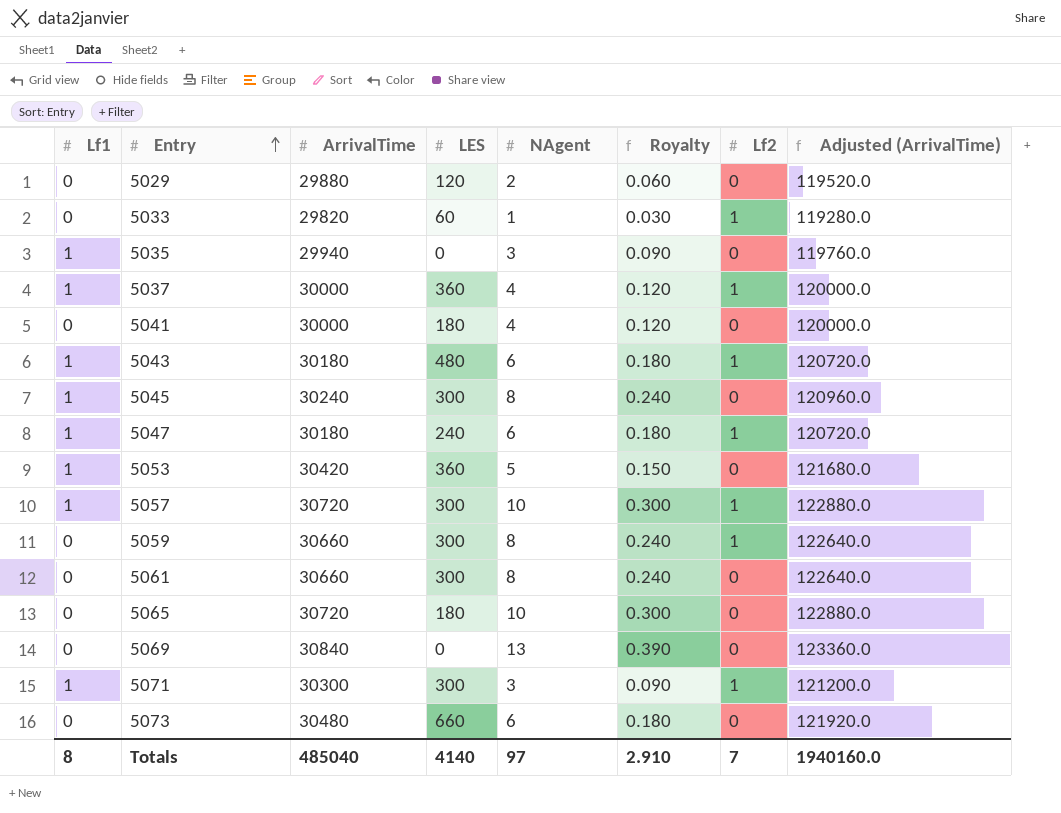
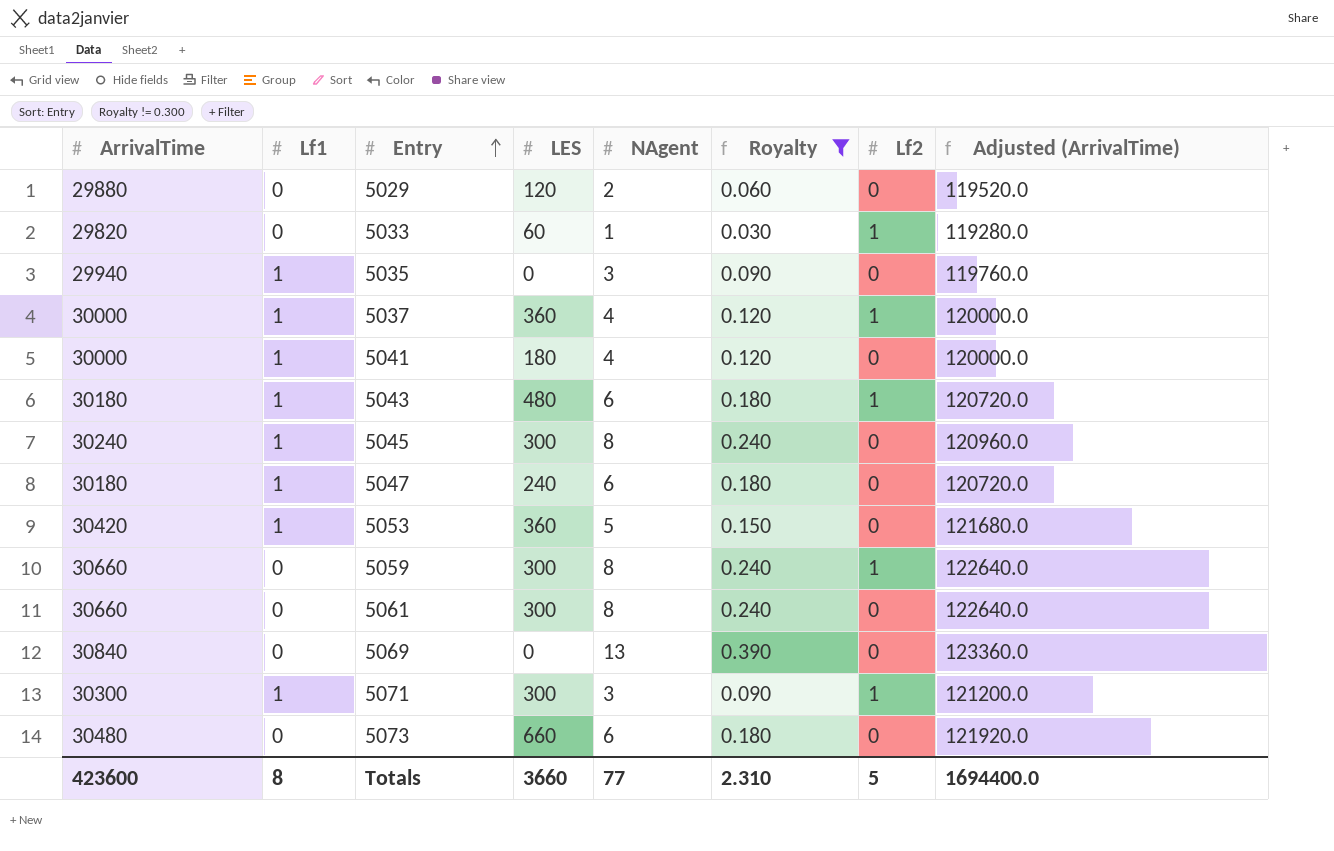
filter: none -> Royalty != 0.300
column ArrivalTime | position: 3 -> 1
5041 | Lf1: 0 -> 1
5047 | Lf2: 1 -> 0
Totals | ArrivalTime: 485040 -> 423600
Totals | LES: 4140 -> 3660
Totals | NAgent: 97 -> 77
Totals | Royalty: 2.910 -> 2.310
Totals | Lf2: 7 -> 5
Totals | Adjusted (ArrivalTime): 1940160.0 -> 1694400.0

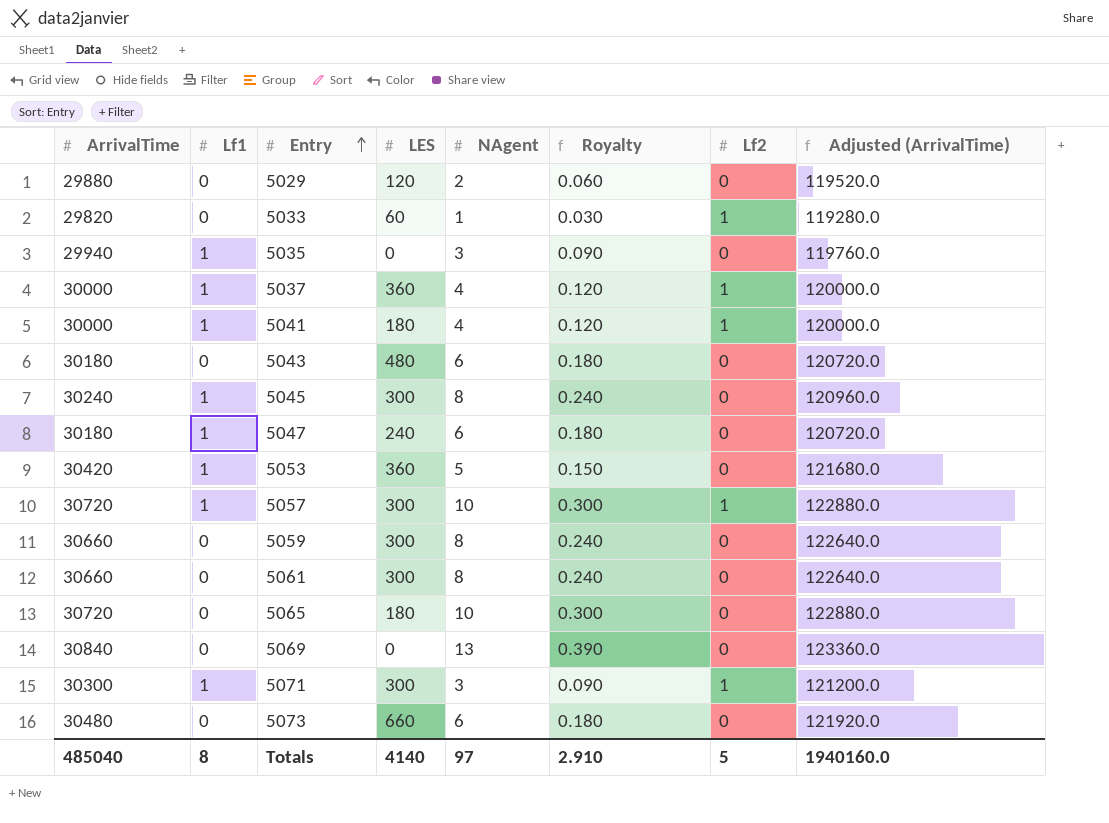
filter: Royalty != 0.300 -> none
5041 | Lf2: 0 -> 1
5043 | Lf1: 1 -> 0
5043 | Lf2: 1 -> 0
5059 | Lf2: 1 -> 0
Totals | ArrivalTime: 423600 -> 485040
Totals | LES: 3660 -> 4140
Totals | NAgent: 77 -> 97
Totals | Royalty: 2.310 -> 2.910
Totals | Adjusted (ArrivalTime): 1694400.0 -> 1940160.0

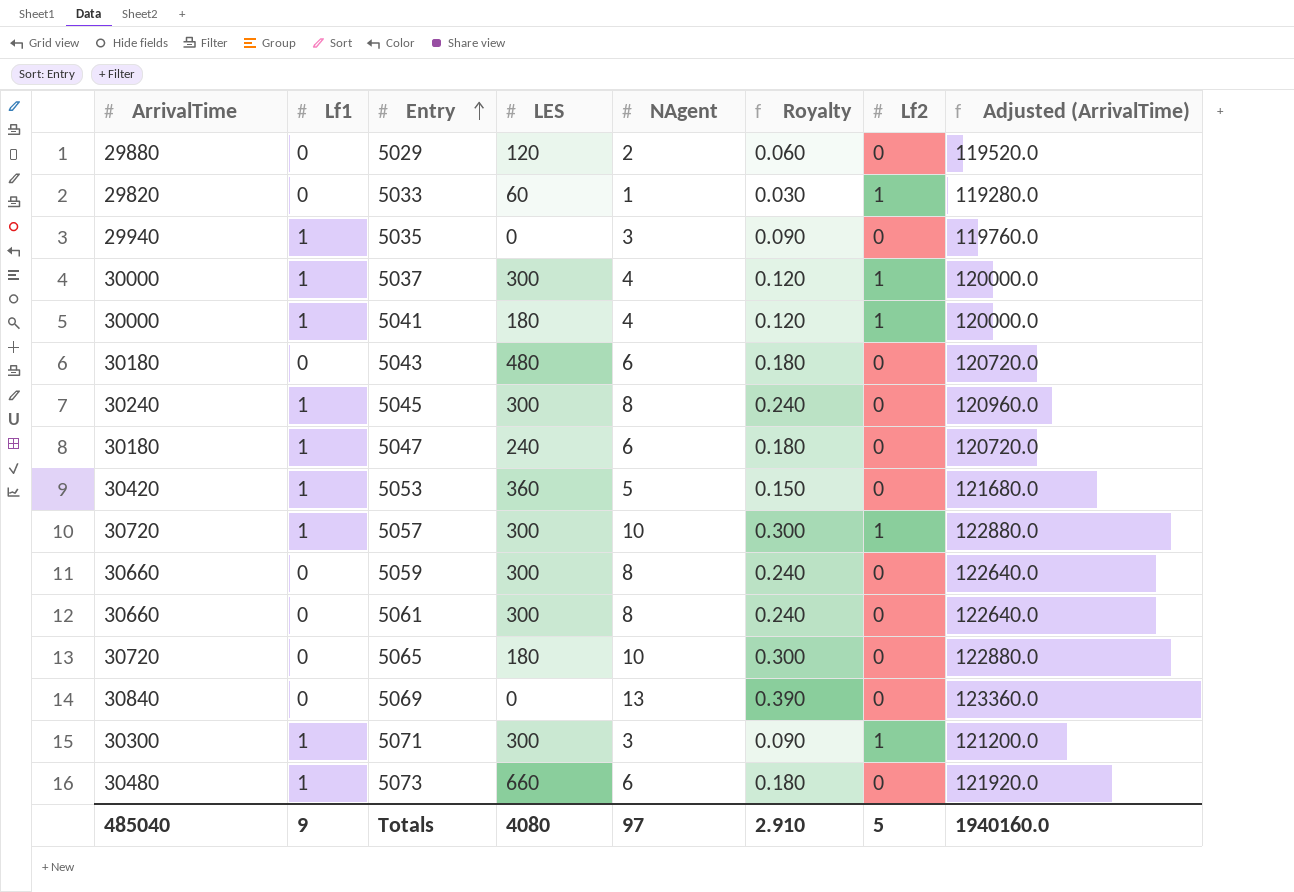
5037 | LES: 360 -> 300
5073 | Lf1: 0 -> 1
Totals | Lf1: 8 -> 9
Totals | LES: 4140 -> 4080

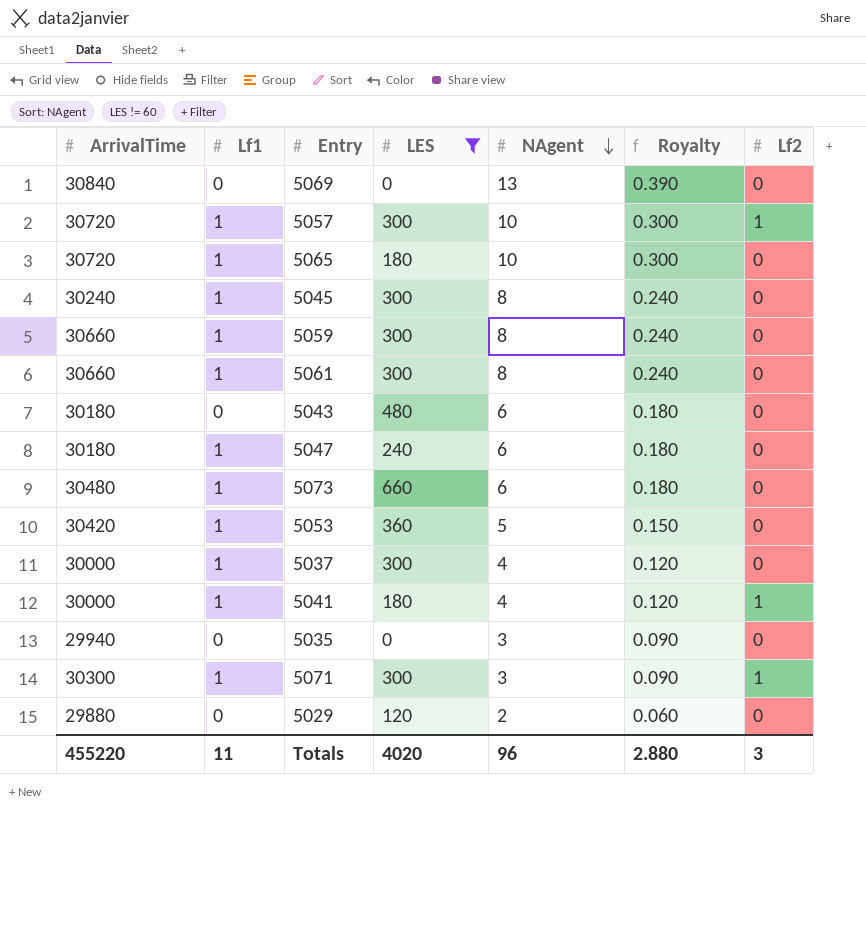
filter: none -> LES != 60
row order: Entry ascending -> NAgent descending
column Adjusted (ArrivalTime) | formula: [ArrivalTime] * 4 -> none
5065 | Lf1: 0 -> 1
5059 | Lf1: 0 -> 1
5061 | Lf1: 0 -> 1
5037 | Lf2: 1 -> 0
5035 | Lf1: 1 -> 0
Totals | ArrivalTime: 485040 -> 455220
Totals | Lf1: 9 -> 11
Totals | LES: 4080 -> 4020
Totals | NAgent: 97 -> 96
Totals | Royalty: 2.910 -> 2.880
Totals | Lf2: 5 -> 3

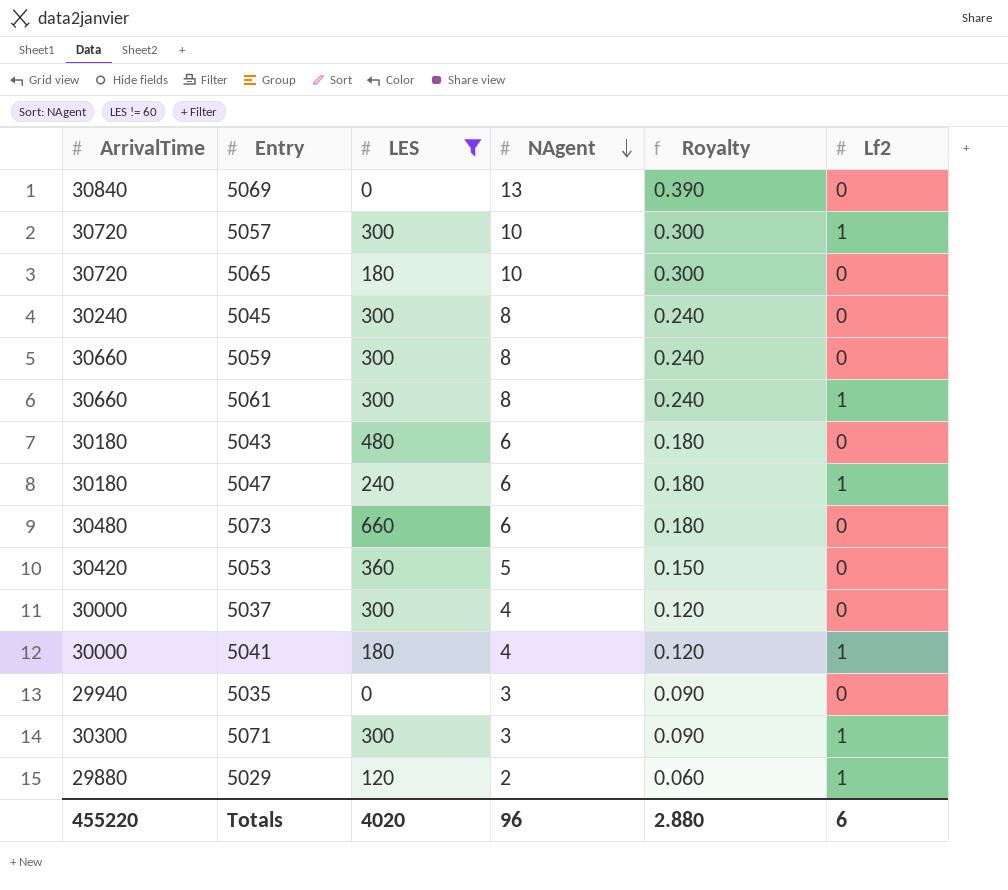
column Lf1 | position: 2 -> none
5061 | Lf2: 0 -> 1
5047 | Lf2: 0 -> 1
5029 | Lf2: 0 -> 1
Totals | Lf2: 3 -> 6

